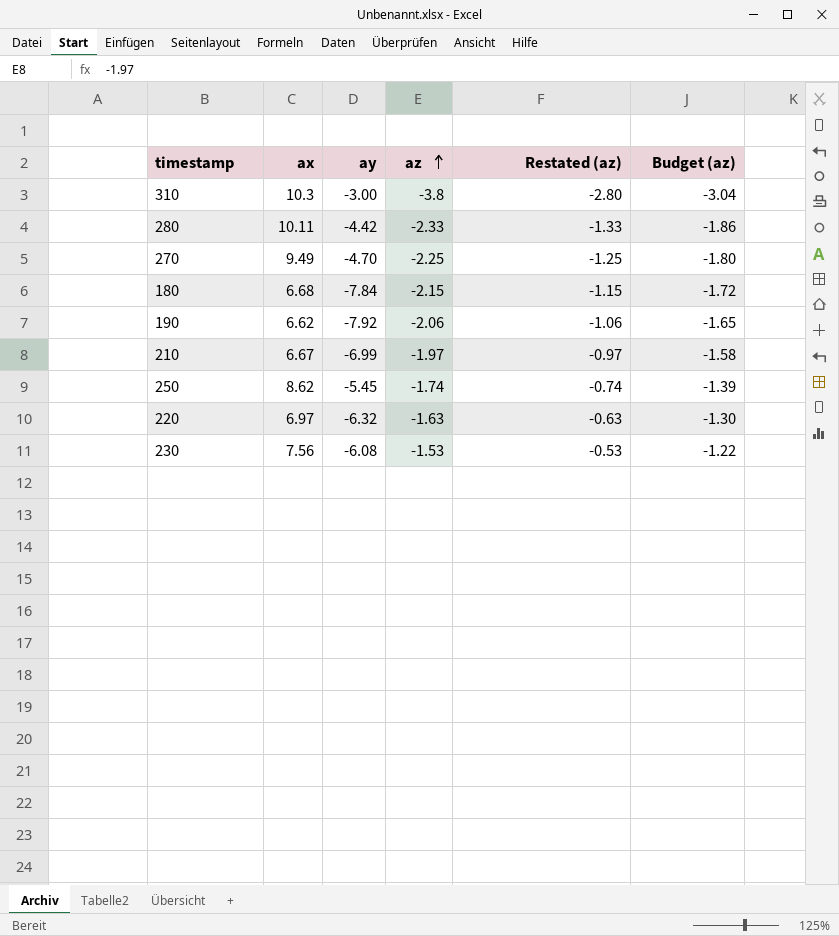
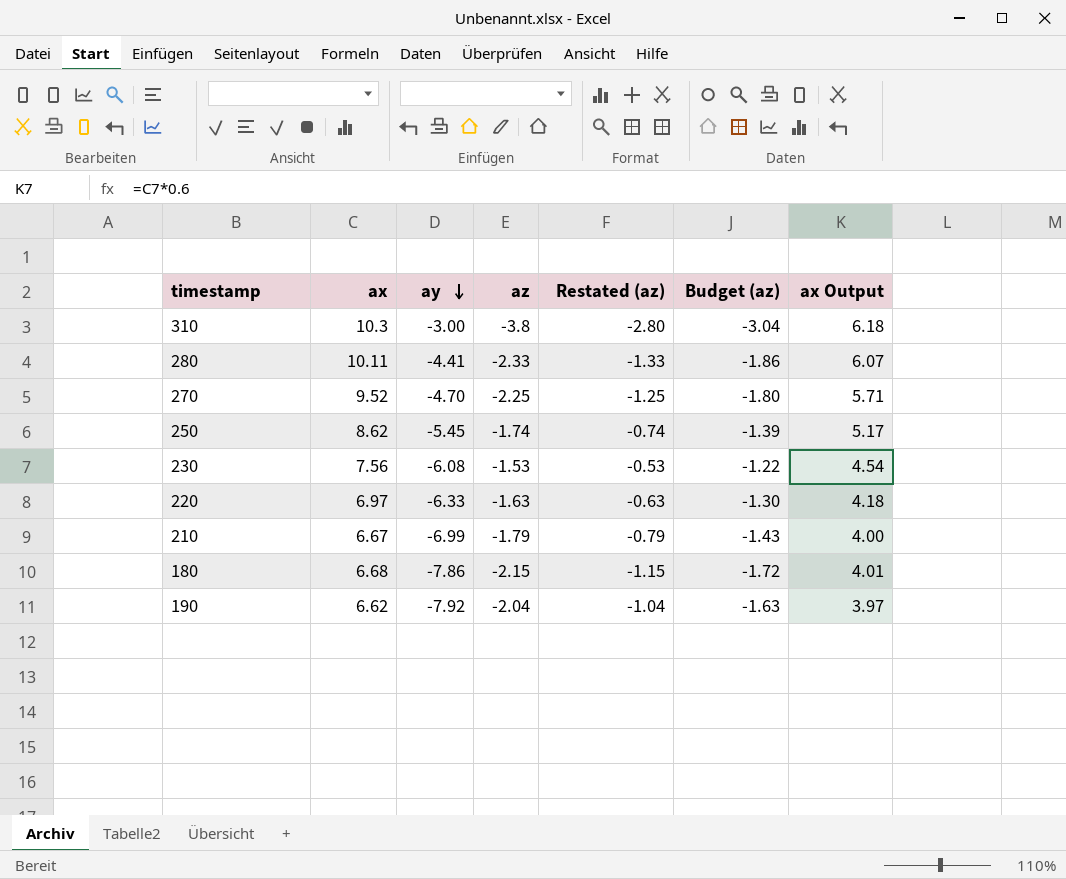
row order: az ascending -> ay descending
column ax Output | formula: none -> [ax] * 0.6
280 | ay: -4.42 -> -4.41
270 | ax: 9.49 -> 9.52
220 | ay: -6.32 -> -6.33
210 | az: -1.97 -> -1.79
210 | Restated (az): -0.97 -> -0.79
210 | Budget (az): -1.58 -> -1.43
180 | ay: -7.84 -> -7.86
190 | az: -2.06 -> -2.04
190 | Restated (az): -1.06 -> -1.04
190 | Budget (az): -1.65 -> -1.63

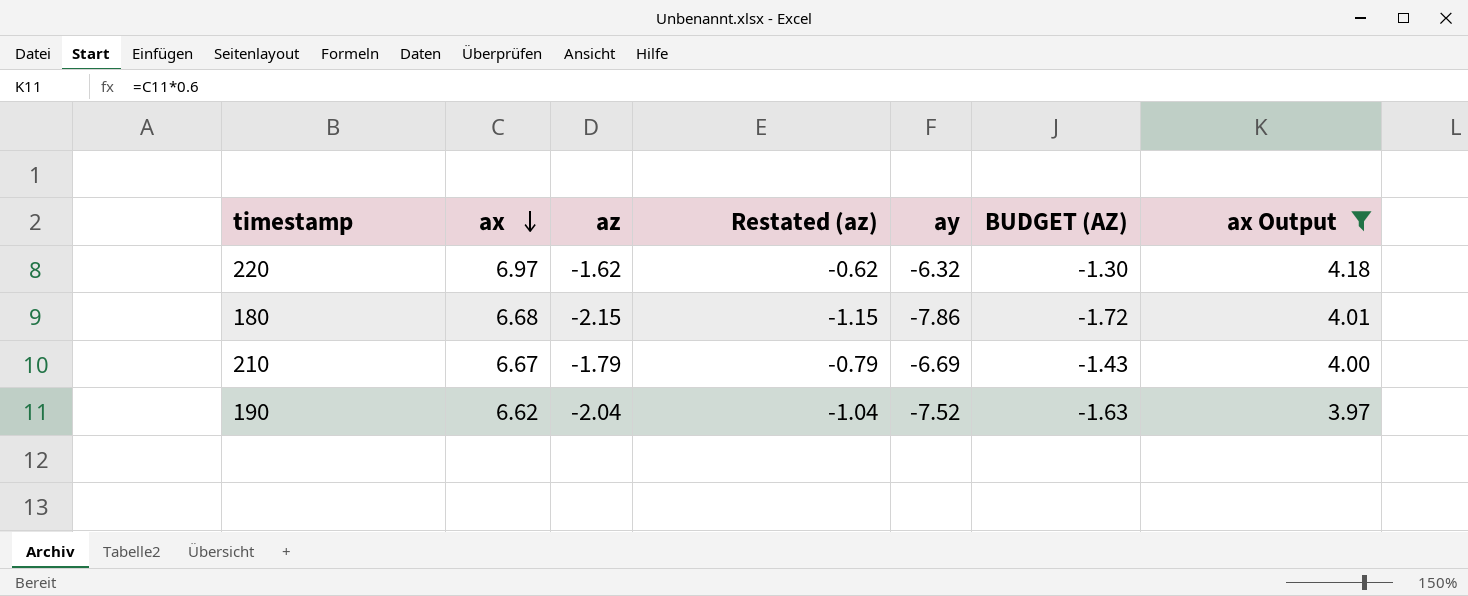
filter: none -> ax Output <= 4.18
row order: ay descending -> ax descending
column ay | position: 3 -> 5
column name: Budget (az) -> BUDGET (AZ)
220 | az: -1.63 -> -1.62
220 | Restated (az): -0.63 -> -0.62
220 | ay: -6.33 -> -6.32
210 | ay: -6.99 -> -6.69
190 | ay: -7.92 -> -7.52

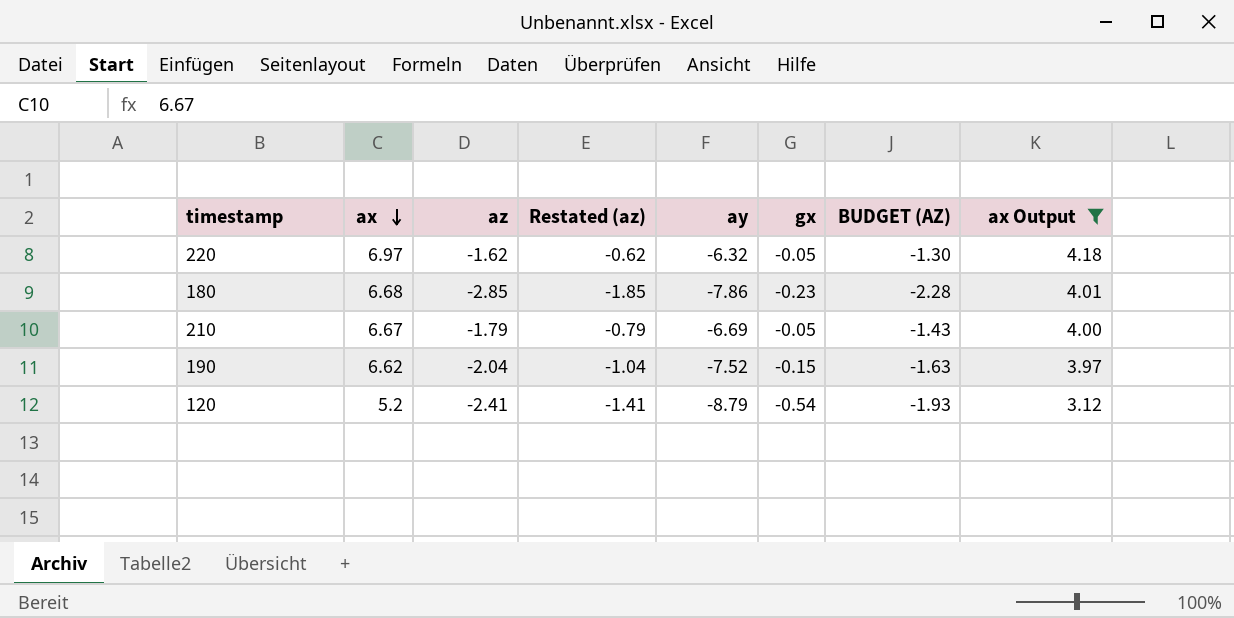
column gx | position: none -> 6
180 | az: -2.15 -> -2.85
180 | Restated (az): -1.15 -> -1.85
180 | BUDGET (AZ): -1.72 -> -2.28
row 120: none -> 5.2 | -2.41 | -1.41 | -8.79 | -0.54 | -1.93 | 3.12

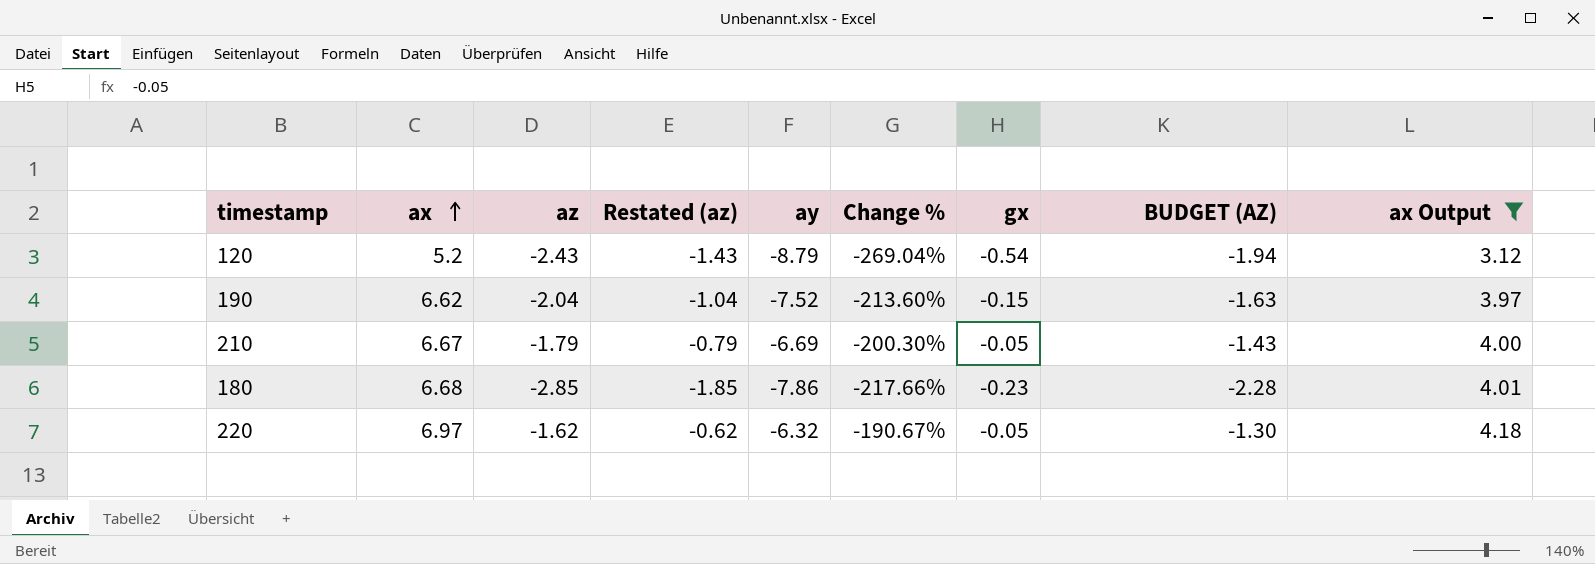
row order: ax descending -> ax ascending
column Change % | formula: none -> ([ay] - [ax]) / [ax]
120 | az: -2.41 -> -2.43
120 | Restated (az): -1.41 -> -1.43
120 | BUDGET (AZ): -1.93 -> -1.94

